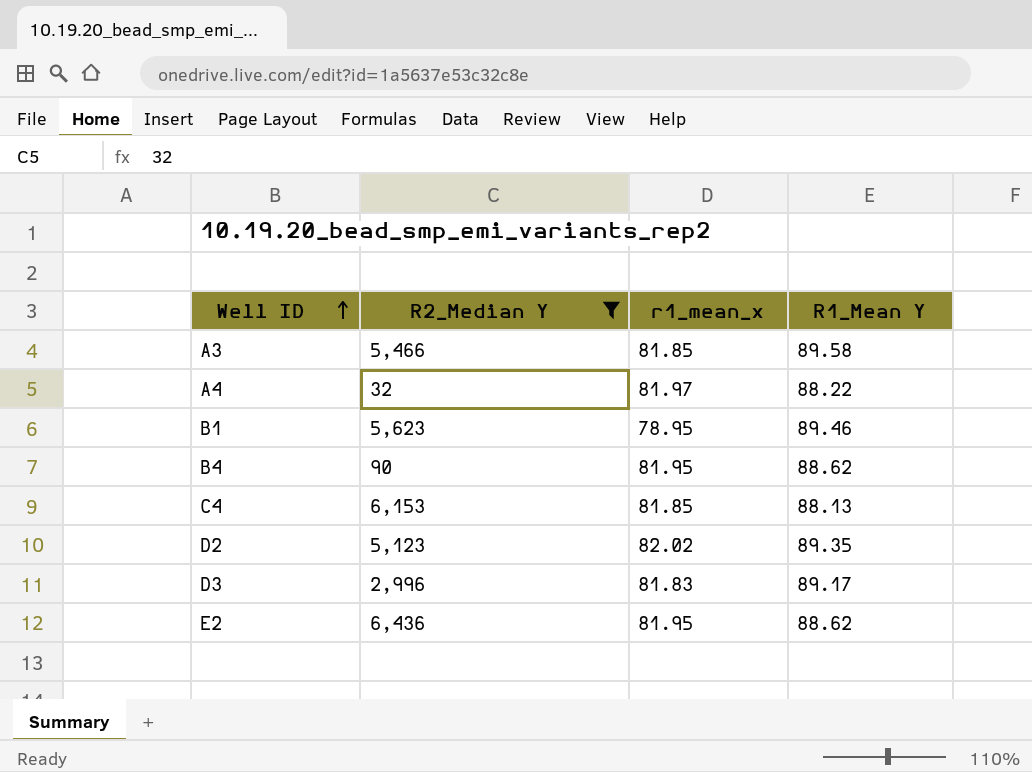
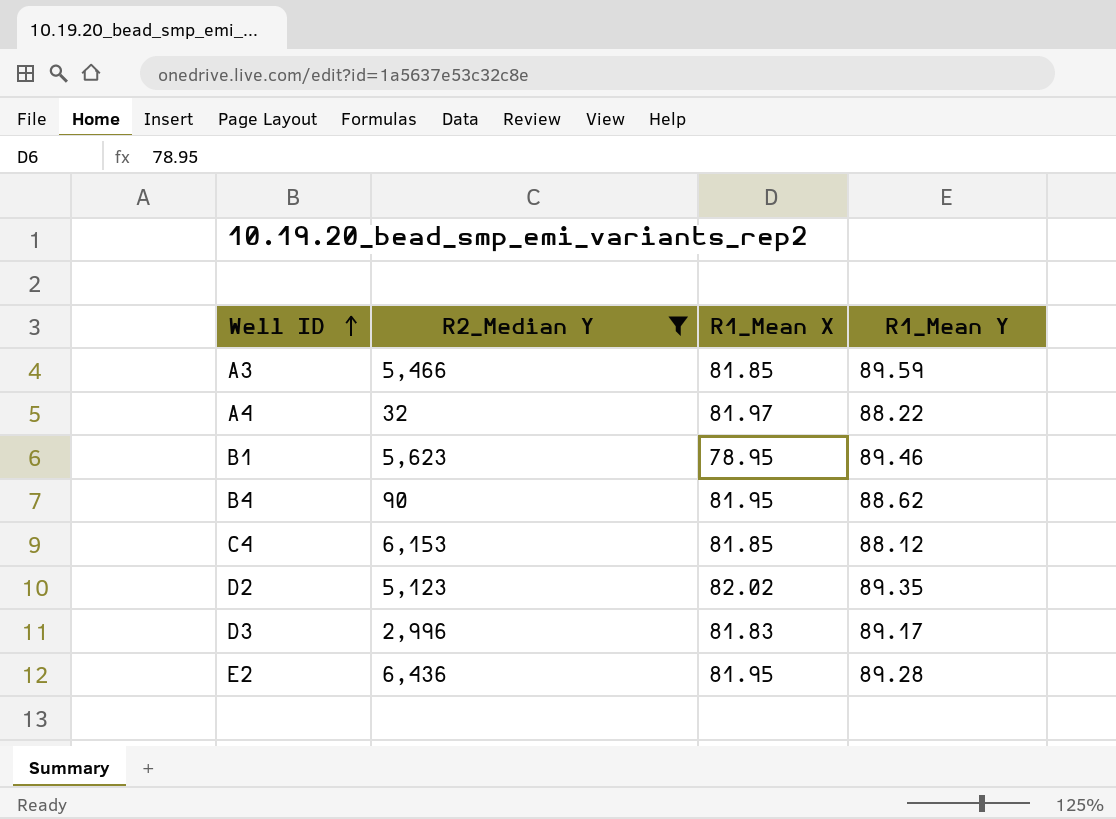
column name: r1_mean_x -> R1_Mean X
A3 | R1_Mean Y: 89.58 -> 89.59
C4 | R1_Mean Y: 88.13 -> 88.12
E2 | R1_Mean Y: 88.62 -> 89.28

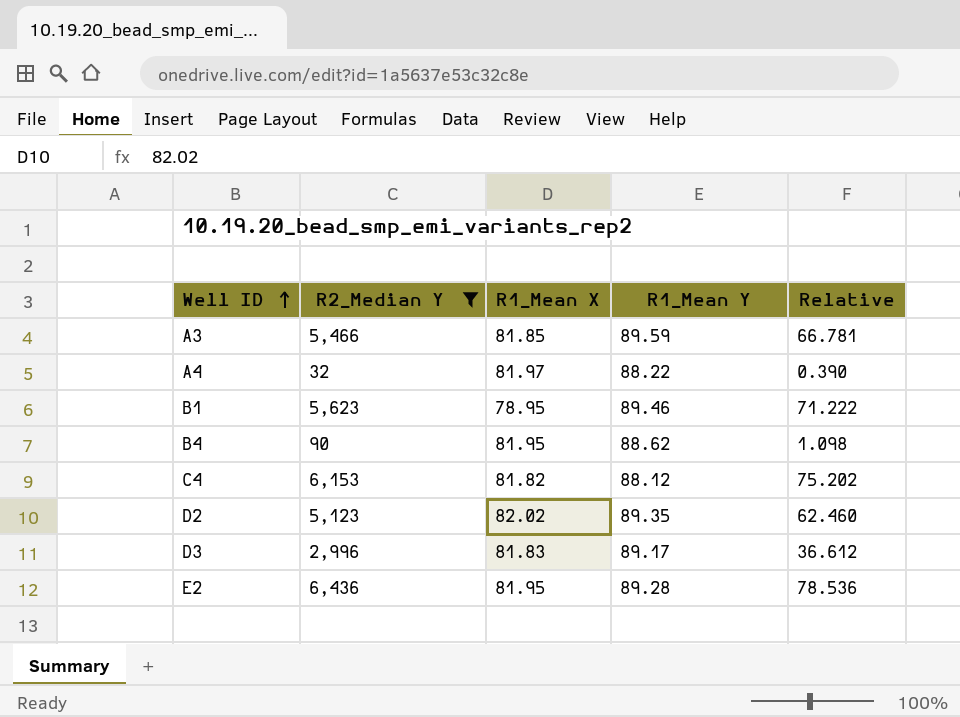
column Relative | formula: none -> [R2_Median Y] / [R1_Mean X]
C4 | R1_Mean X: 81.85 -> 81.82

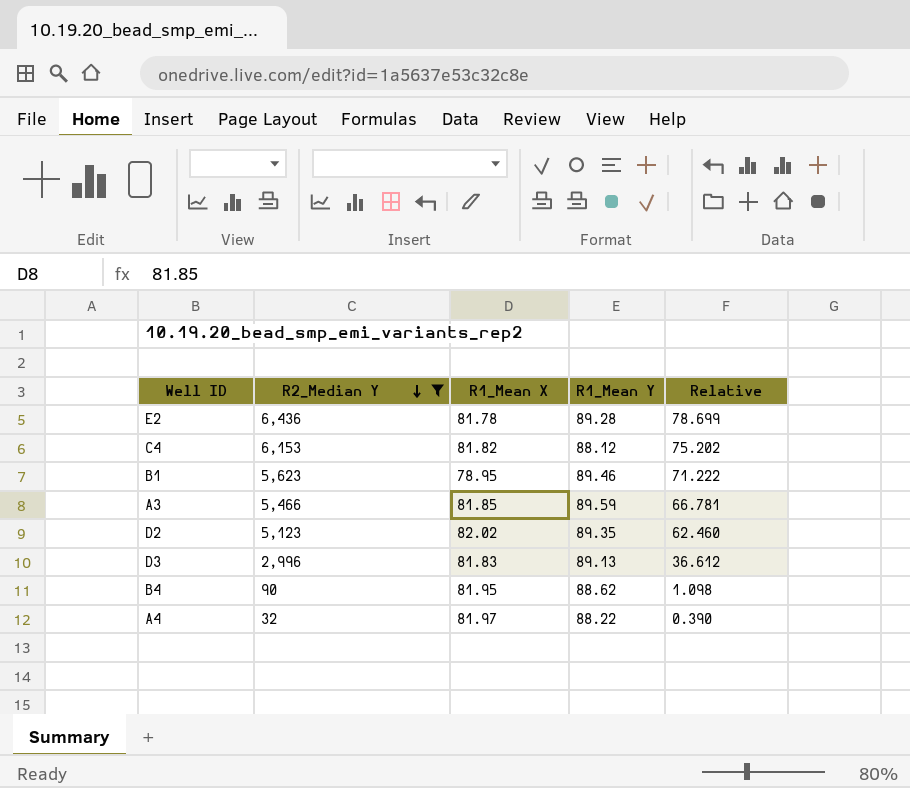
row order: Well ID ascending -> R2_Median Y descending
E2 | R1_Mean X: 81.95 -> 81.78
E2 | Relative: 78.536 -> 78.699
D3 | R1_Mean Y: 89.17 -> 89.13

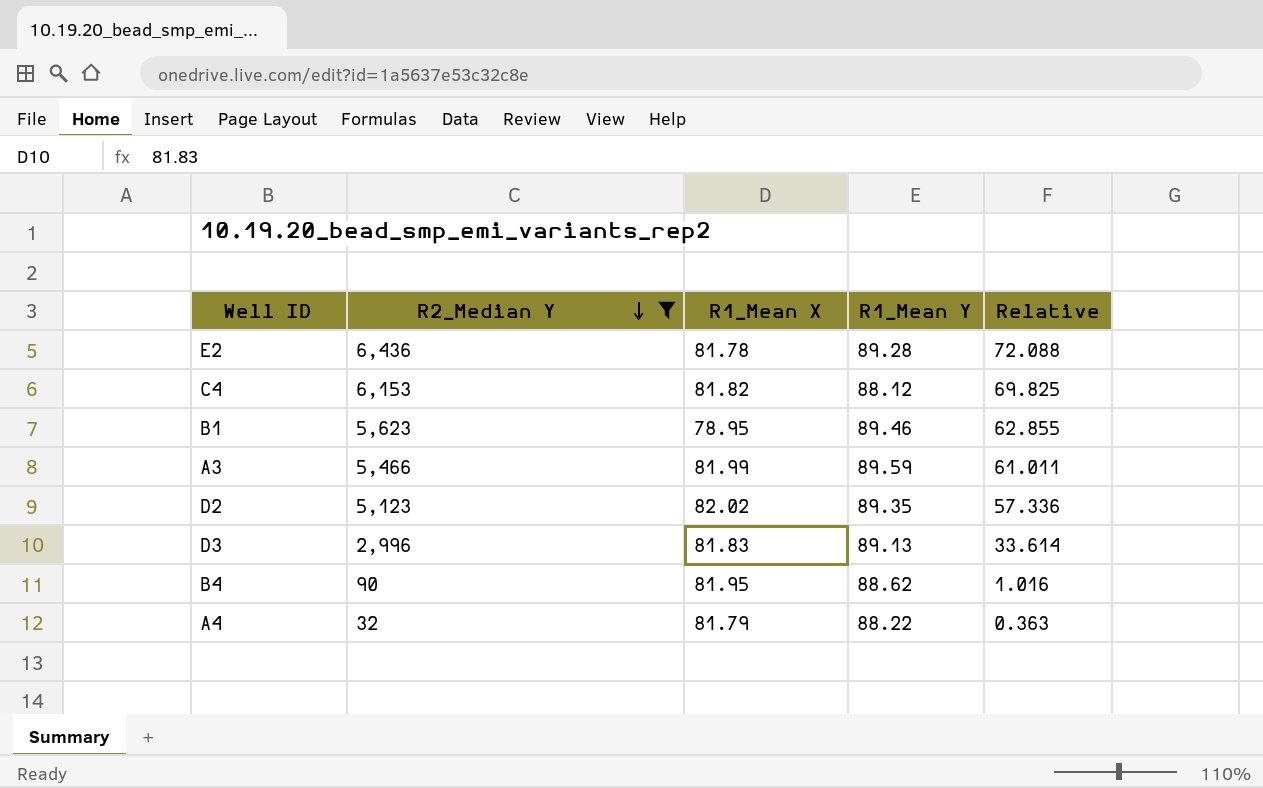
column Relative | formula: [R2_Median Y] / [R1_Mean X] -> [R2_Median Y] / [R1_Mean Y]
A3 | R1_Mean X: 81.85 -> 81.99
A4 | R1_Mean X: 81.97 -> 81.79

